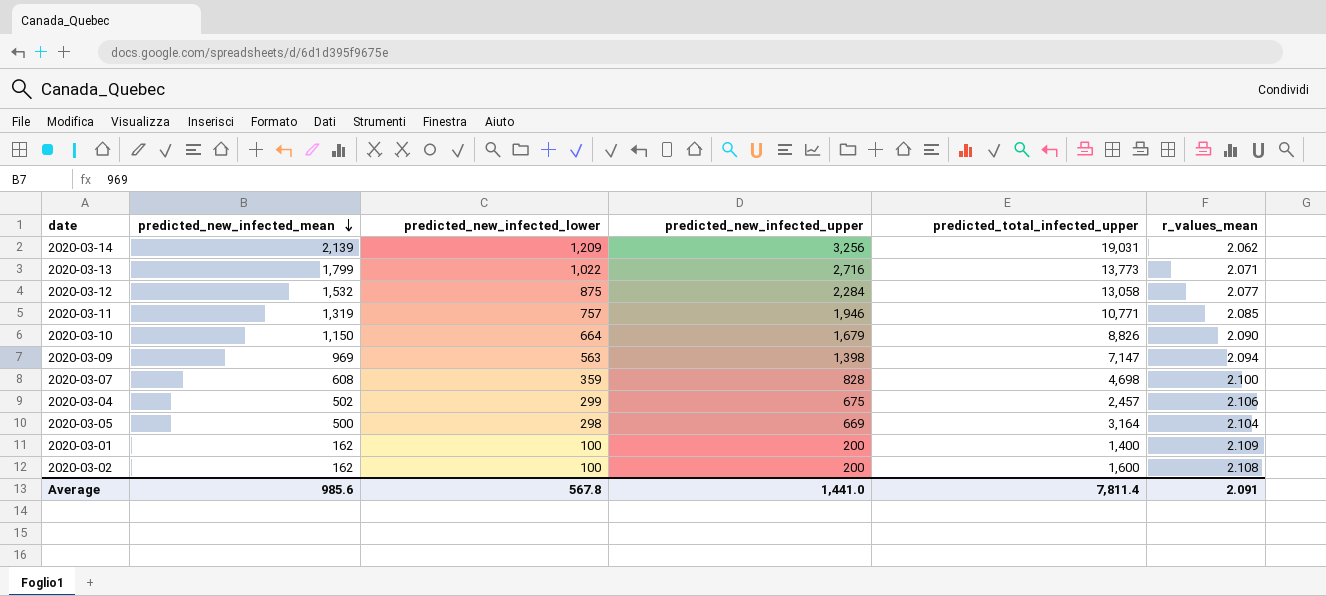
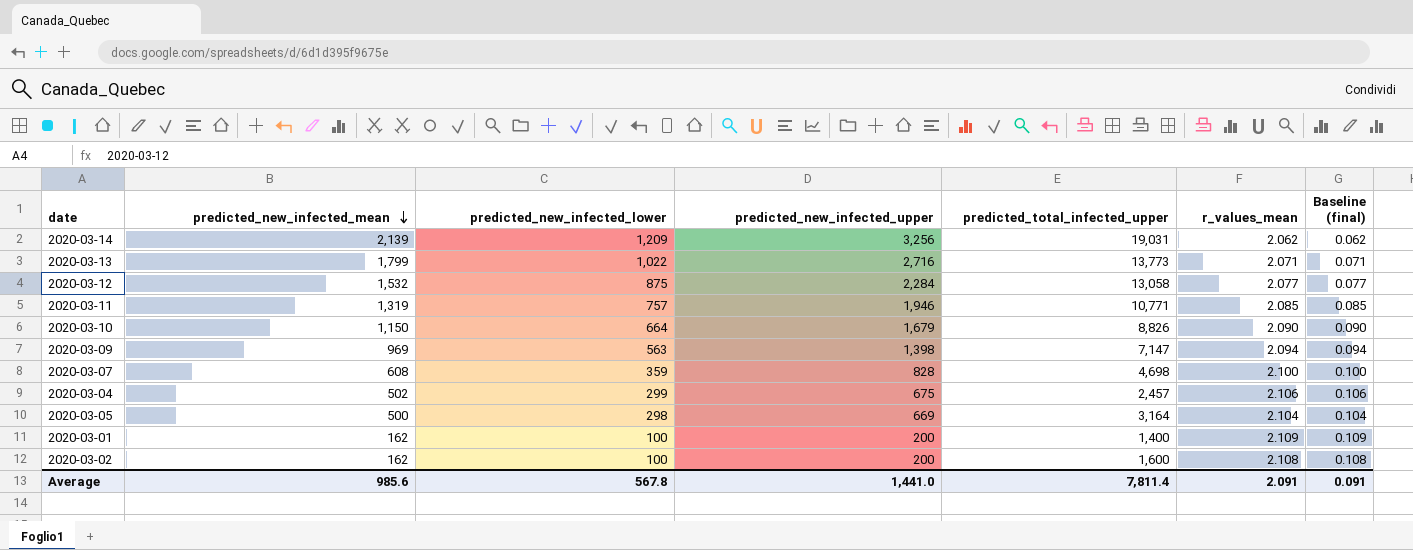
column Baseline (final) | formula: none -> [r_values_mean] - 2

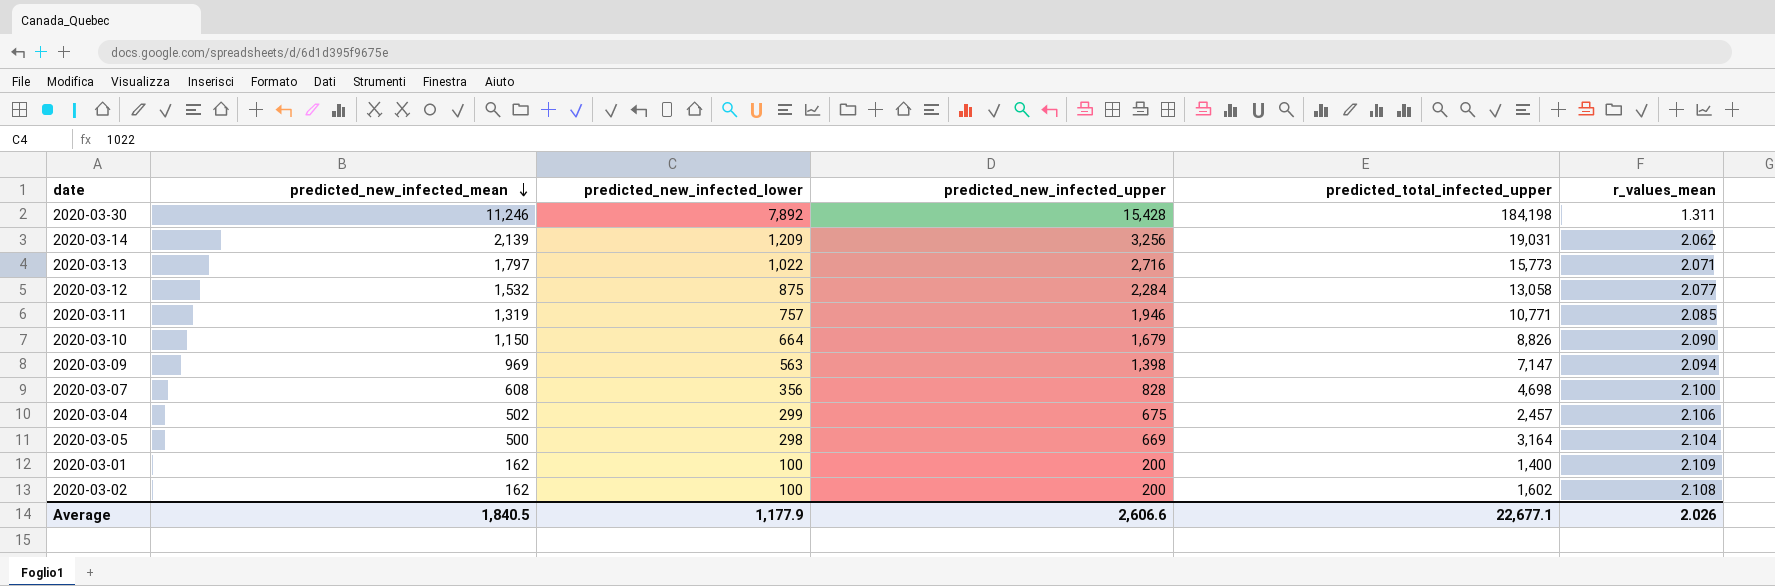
column Baseline (final) | formula: [r_values_mean] - 2 -> none
row 2020-03-30: none -> 11,246 | 7,892 | 15,428 | 184,198 | 1.311
2020-03-13 | predicted_new_infected_mean: 1,799 -> 1,797
2020-03-13 | predicted_total_infected_upper: 13,773 -> 15,773
2020-03-07 | predicted_new_infected_lower: 359 -> 356
2020-03-02 | predicted_total_infected_upper: 1,600 -> 1,602
Average | predicted_new_infected_mean: 985.6 -> 1,840.5
Average | predicted_new_infected_lower: 567.8 -> 1,177.9
Average | predicted_new_infected_upper: 1,441.0 -> 2,606.6
Average | predicted_total_infected_upper: 7,811.4 -> 22,677.1
Average | r_values_mean: 2.091 -> 2.026

